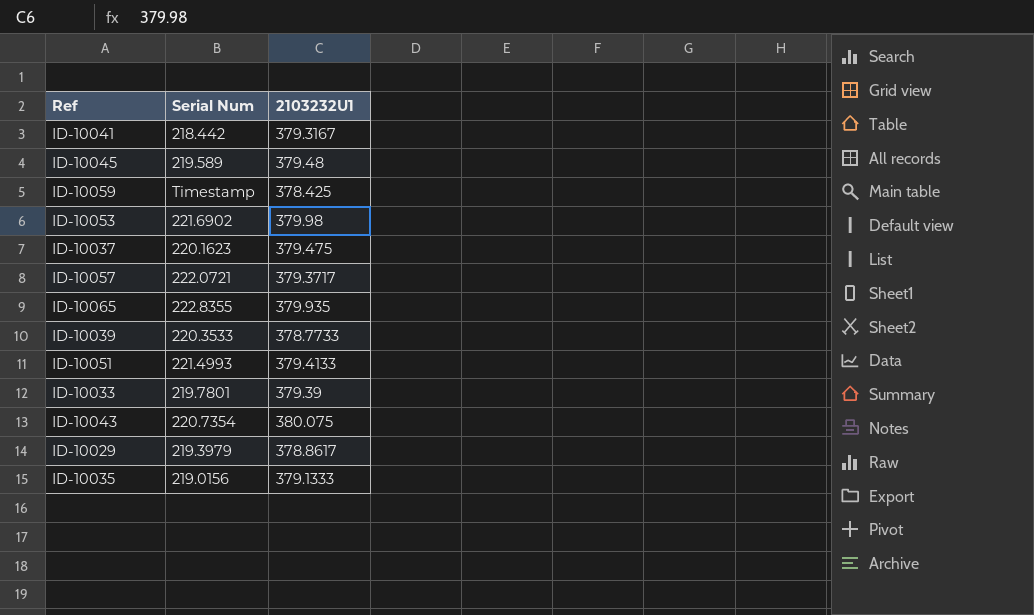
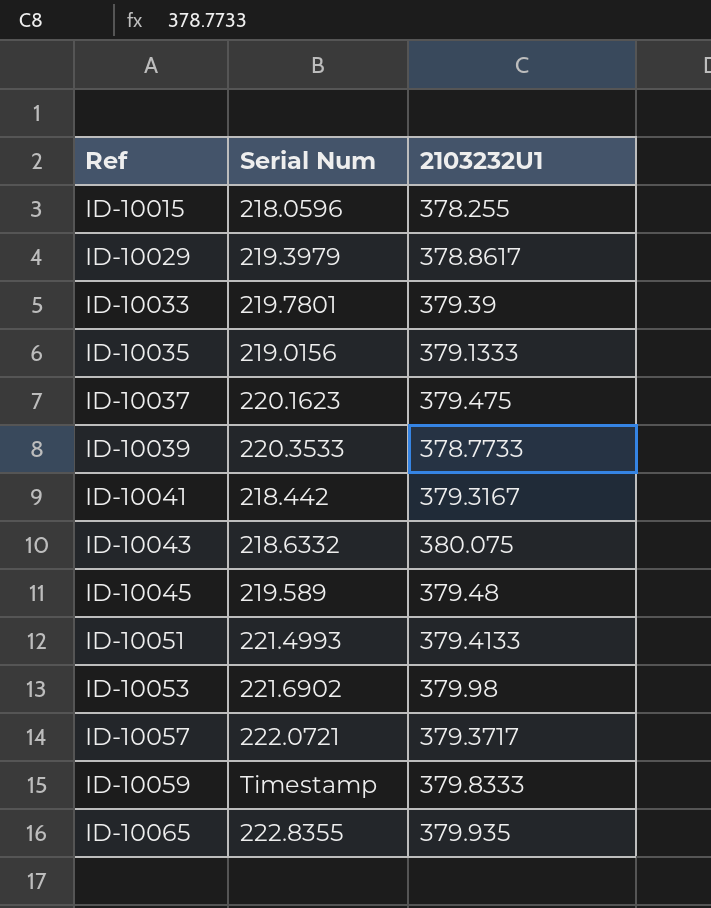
row order: none -> Ref ascending
row ID-10015: none -> 218.0596 | 378.255
ID-10043 | Serial Num: 220.7354 -> 218.6332
ID-10059 | 2103232U1: 378.425 -> 379.8333

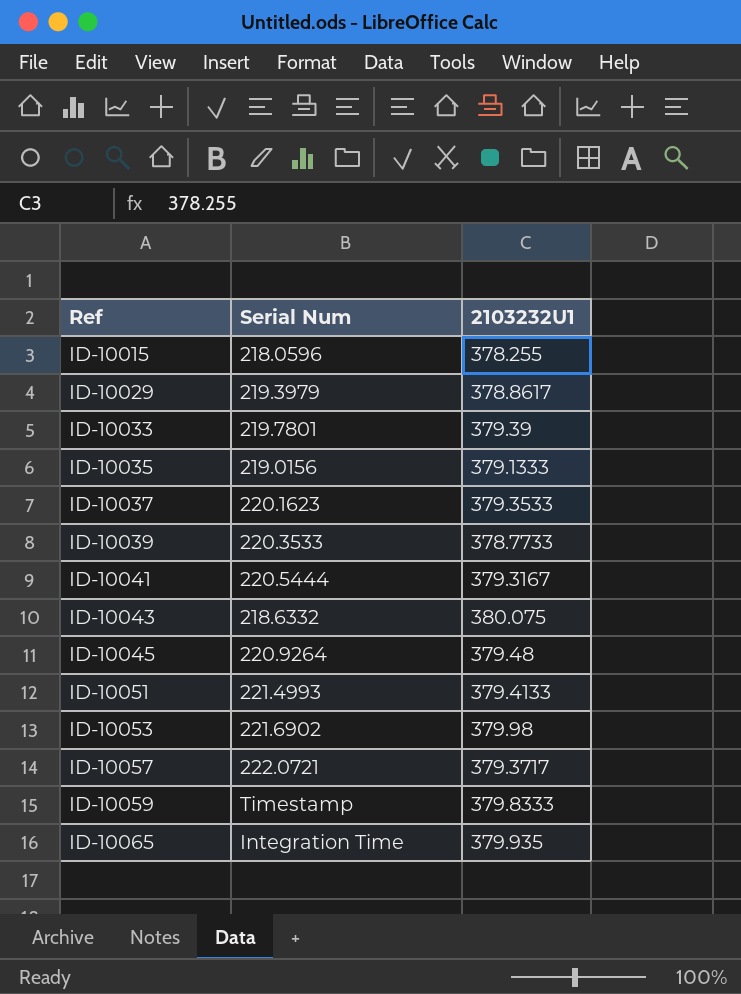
ID-10037 | 2103232U1: 379.475 -> 379.3533
ID-10041 | Serial Num: 218.442 -> 220.5444
ID-10045 | Serial Num: 219.589 -> 220.9264
ID-10065 | Serial Num: 222.8355 -> Integration Time

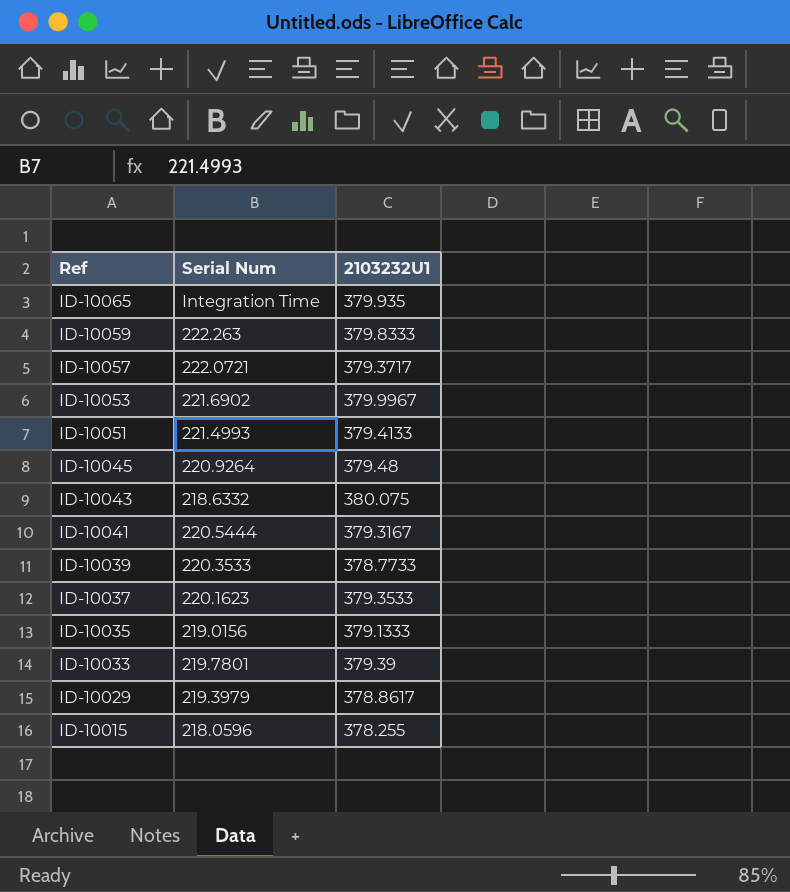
row order: Ref ascending -> Ref descending
ID-10059 | Serial Num: Timestamp -> 222.263
ID-10053 | 2103232U1: 379.98 -> 379.9967

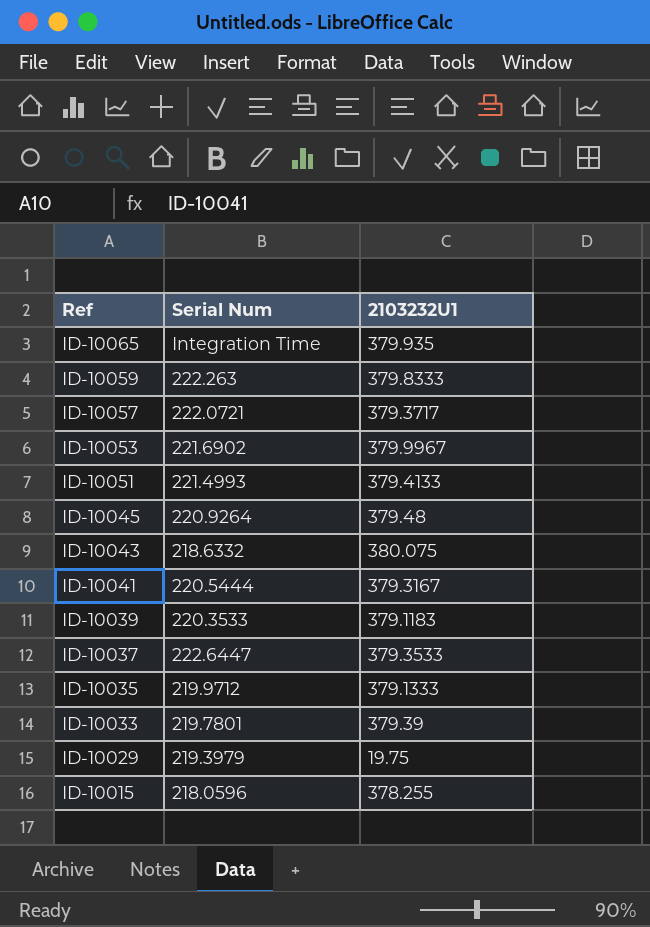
ID-10039 | 2103232U1: 378.7733 -> 379.1183
ID-10037 | Serial Num: 220.1623 -> 222.6447
ID-10035 | Serial Num: 219.0156 -> 219.9712
ID-10029 | 2103232U1: 378.8617 -> 19.75

